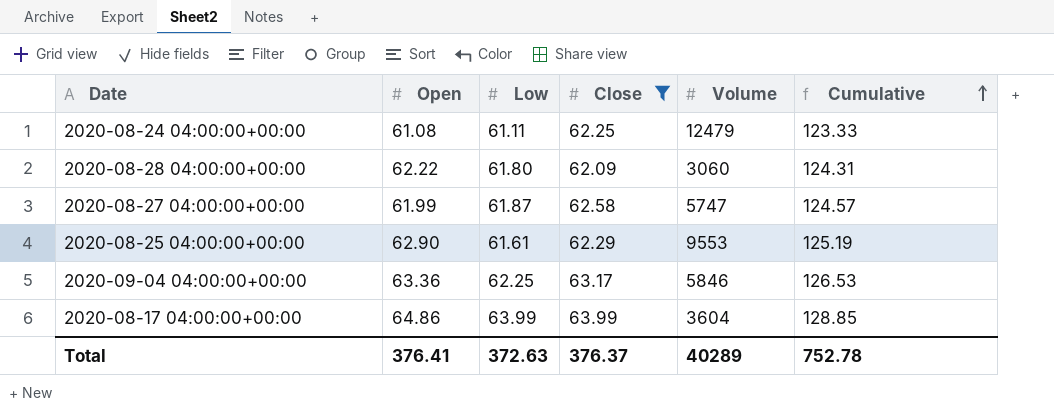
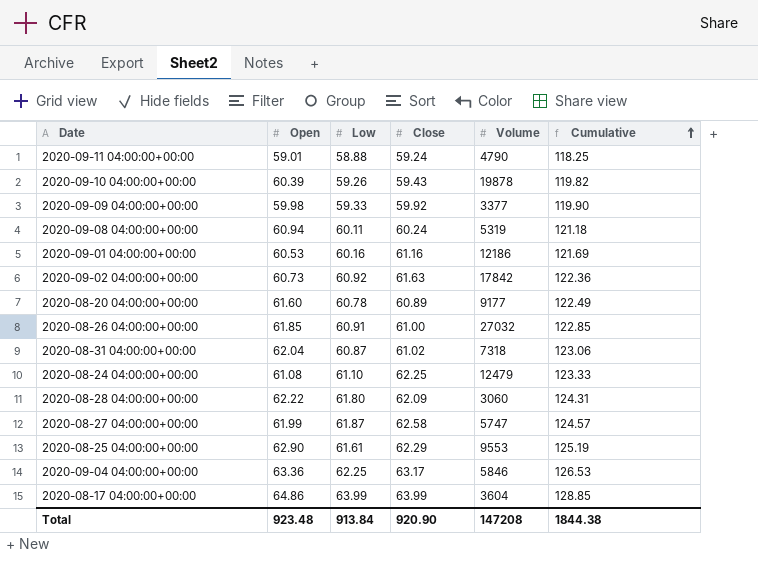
filter: Close >= 62.09 -> none
2020-08-24 04:00:00+00:00 | Low: 61.11 -> 61.10
Total | Open: 376.41 -> 923.48
Total | Low: 372.63 -> 913.84
Total | Close: 376.37 -> 920.90
Total | Volume: 40289 -> 147208
Total | Cumulative: 752.78 -> 1844.38

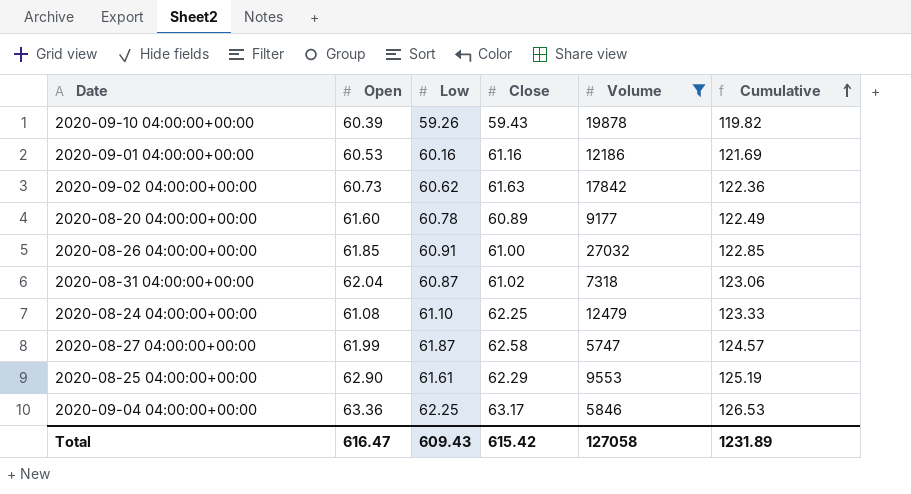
filter: none -> Volume >= 5747
2020-09-02 04:00:00+00:00 | Low: 60.92 -> 60.62
Total | Open: 923.48 -> 616.47
Total | Low: 913.84 -> 609.43
Total | Close: 920.90 -> 615.42
Total | Volume: 147208 -> 127058
Total | Cumulative: 1844.38 -> 1231.89

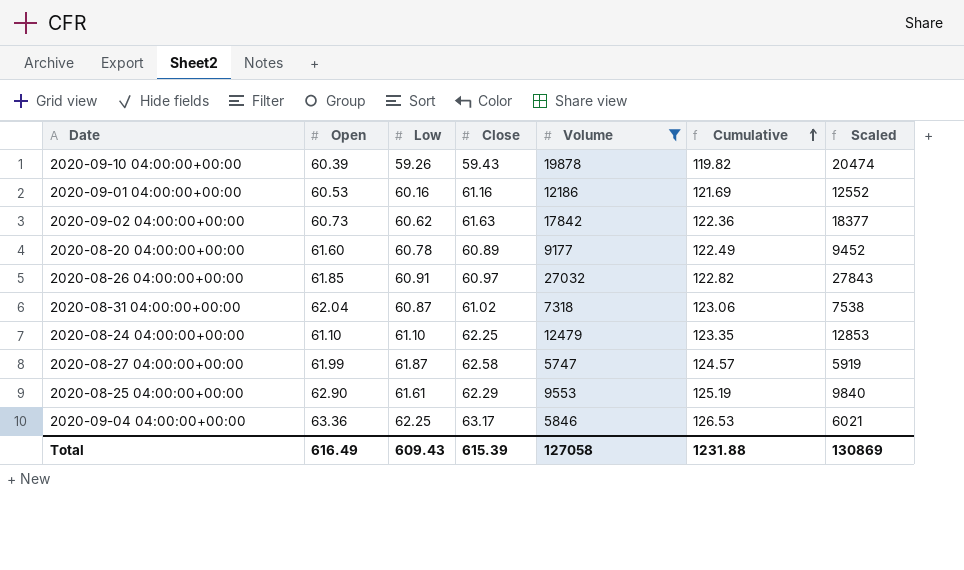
column Scaled | formula: none -> [Volume] * 1.03
2020-08-26 04:00:00+00:00 | Close: 61.00 -> 60.97
2020-08-26 04:00:00+00:00 | Cumulative: 122.85 -> 122.82
2020-08-24 04:00:00+00:00 | Open: 61.08 -> 61.10
2020-08-24 04:00:00+00:00 | Cumulative: 123.33 -> 123.35
Total | Open: 616.47 -> 616.49
Total | Close: 615.42 -> 615.39
Total | Cumulative: 1231.89 -> 1231.88

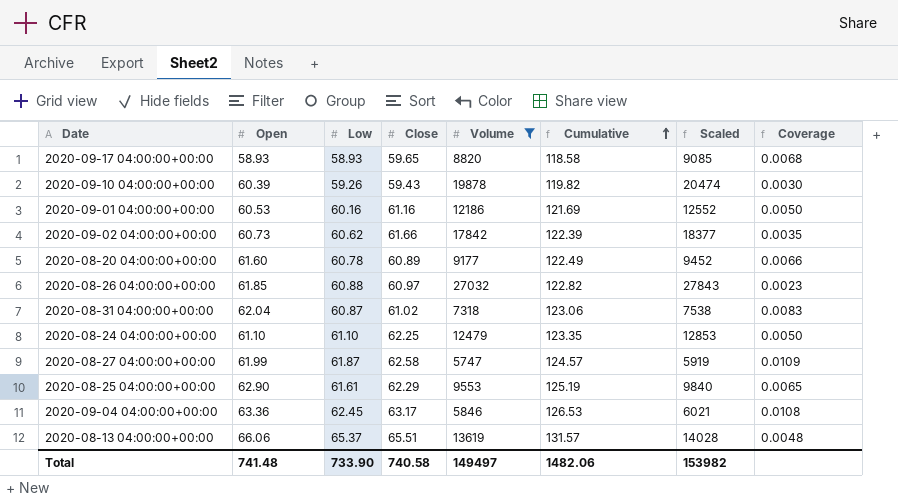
column Coverage | formula: none -> [Close] / [Volume]
row 2020-09-17 04:00:00+00:00: none -> 58.93 | 58.93 | 59.65 | 8820 | 118.58 | 9085 | 0.0068
2020-09-02 04:00:00+00:00 | Close: 61.63 -> 61.66
2020-09-02 04:00:00+00:00 | Cumulative: 122.36 -> 122.39
2020-08-26 04:00:00+00:00 | Low: 60.91 -> 60.88
2020-09-04 04:00:00+00:00 | Low: 62.25 -> 62.45
row 2020-08-13 04:00:00+00:00: none -> 66.06 | 65.37 | 65.51 | 13619 | 131.57 | 14028 | 0.0048
Total | Open: 616.49 -> 741.48
Total | Low: 609.43 -> 733.90
Total | Close: 615.39 -> 740.58
Total | Volume: 127058 -> 149497
Total | Cumulative: 1231.88 -> 1482.06
Total | Scaled: 130869 -> 153982

